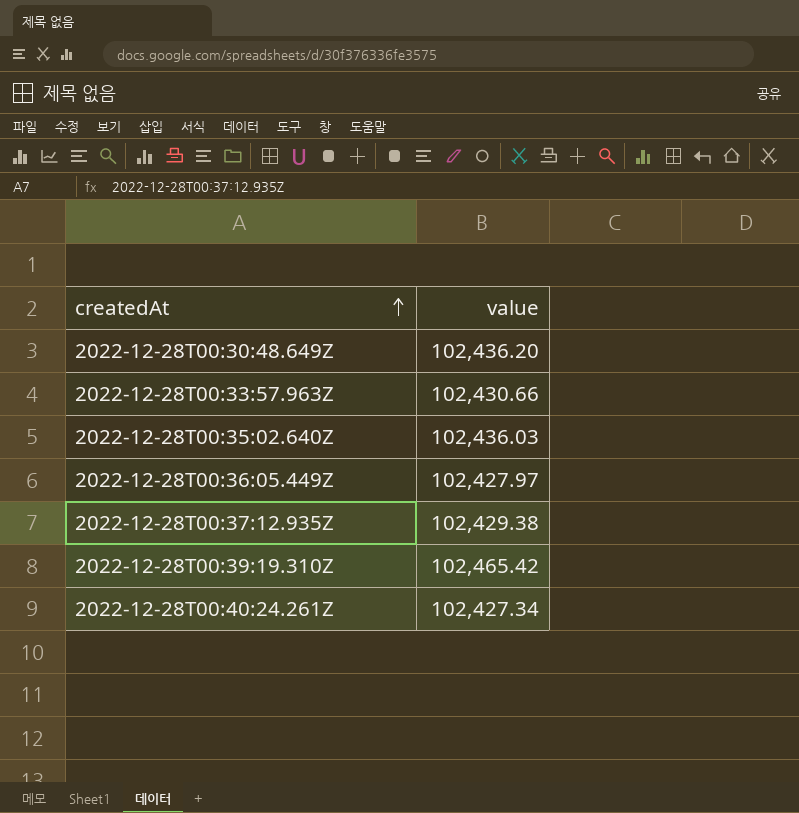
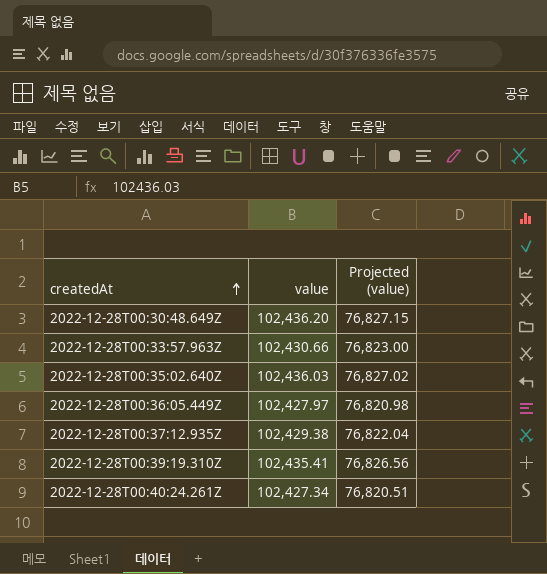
column Projected (value) | formula: none -> [value] * 0.75
2022-12-28T00:39:19.310Z | value: 102,465.42 -> 102,435.41

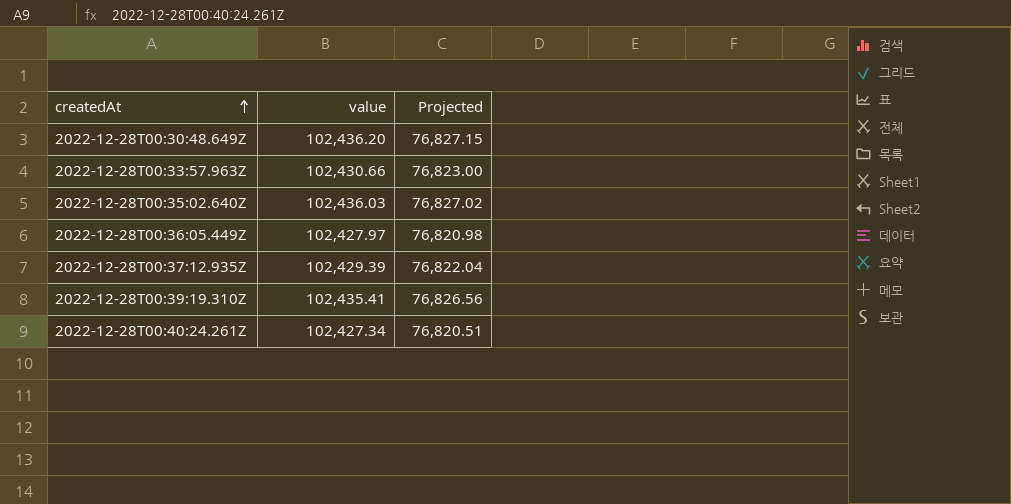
column name: Projected (value) -> Projected
2022-12-28T00:37:12.935Z | value: 102,429.38 -> 102,429.39

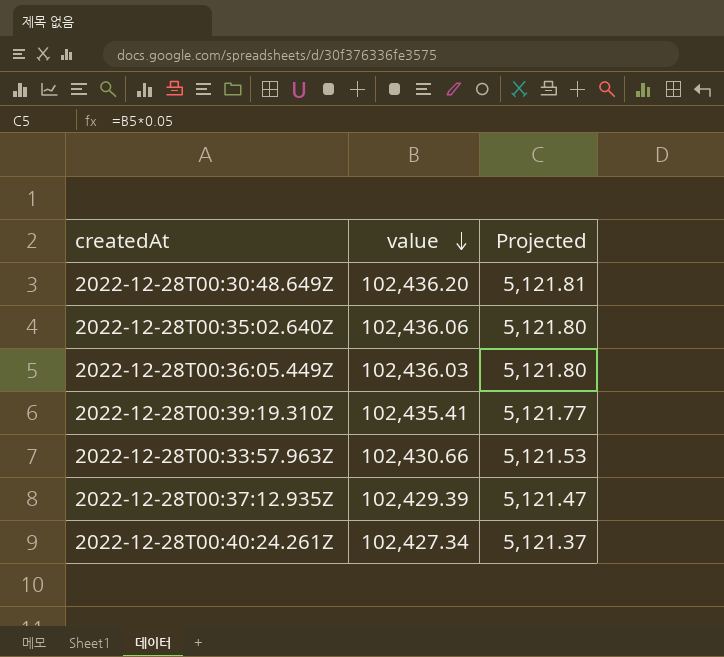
row order: createdAt ascending -> value descending
column Projected | formula: [value] * 0.75 -> [value] * 0.05
2022-12-28T00:35:02.640Z | value: 102,436.03 -> 102,436.06
2022-12-28T00:36:05.449Z | value: 102,427.97 -> 102,436.03

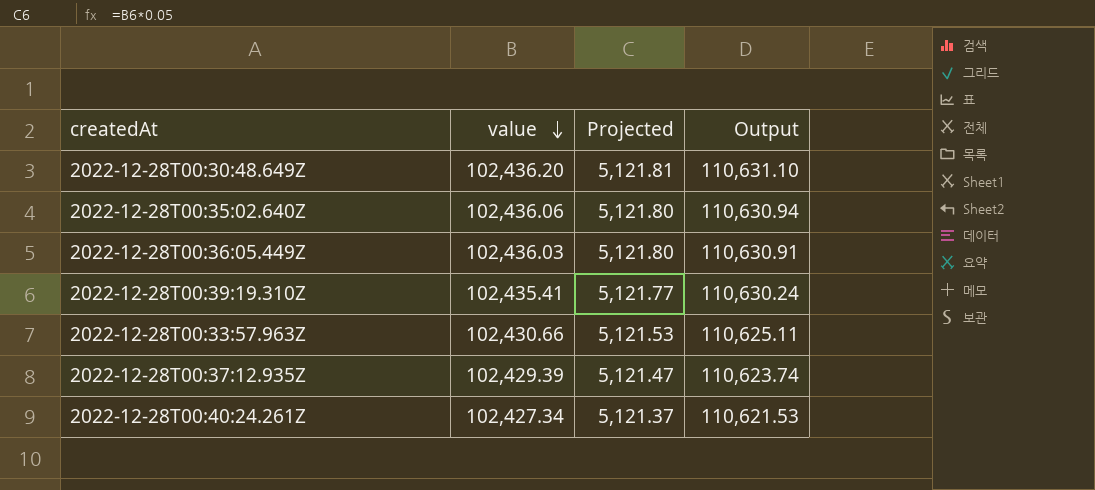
column Output | formula: none -> [value] * 1.08

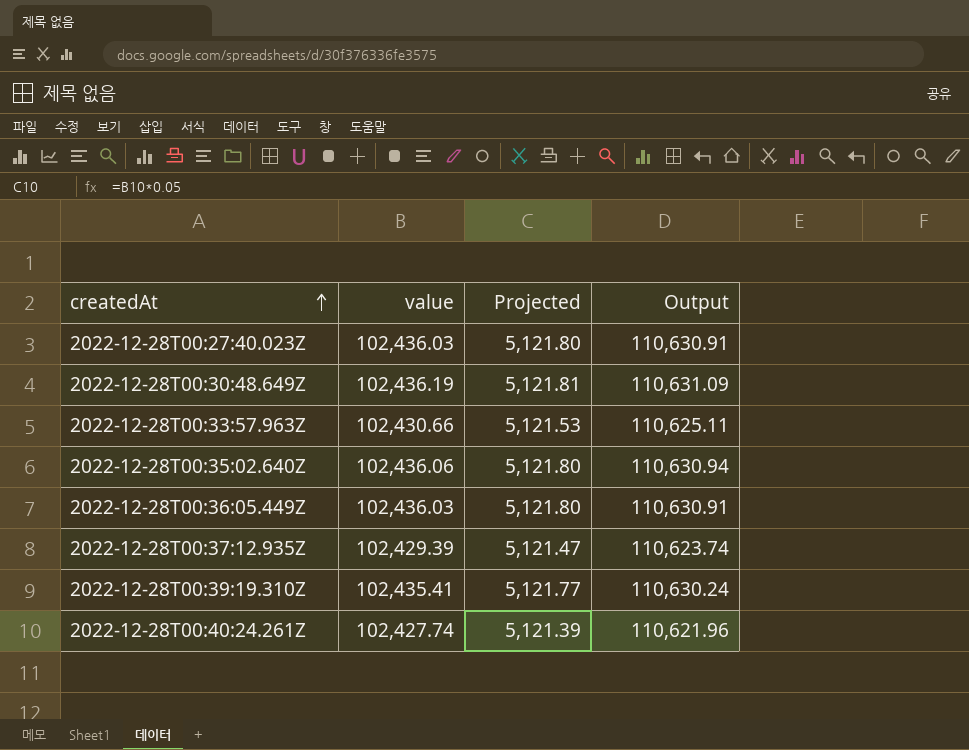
row order: value descending -> createdAt ascending
row 2022-12-28T00:27:40.023Z: none -> 102,436.03 | 5,121.80 | 110,630.91
2022-12-28T00:30:48.649Z | value: 102,436.20 -> 102,436.19
2022-12-28T00:30:48.649Z | Output: 110,631.10 -> 110,631.09
2022-12-28T00:40:24.261Z | value: 102,427.34 -> 102,427.74
2022-12-28T00:40:24.261Z | Projected: 5,121.37 -> 5,121.39
2022-12-28T00:40:24.261Z | Output: 110,621.53 -> 110,621.96

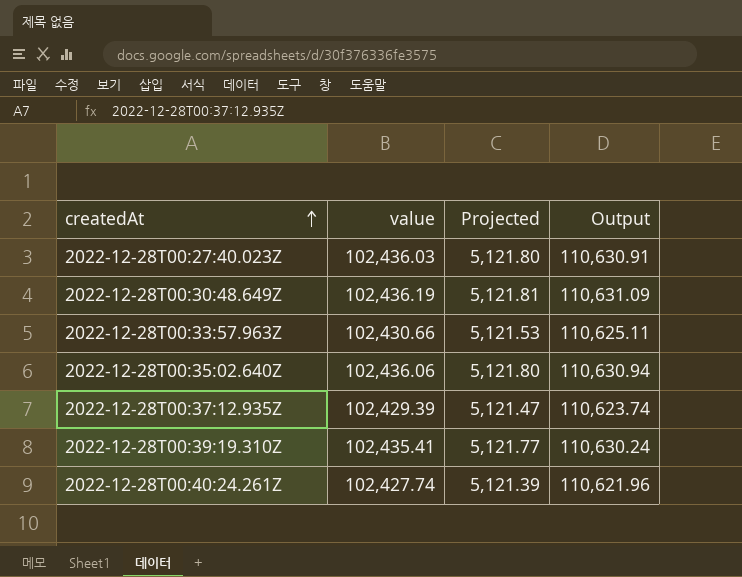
row 2022-12-28T00:36:05.449Z: 102,436.03 | 5,121.80 | 110,630.91 -> none

